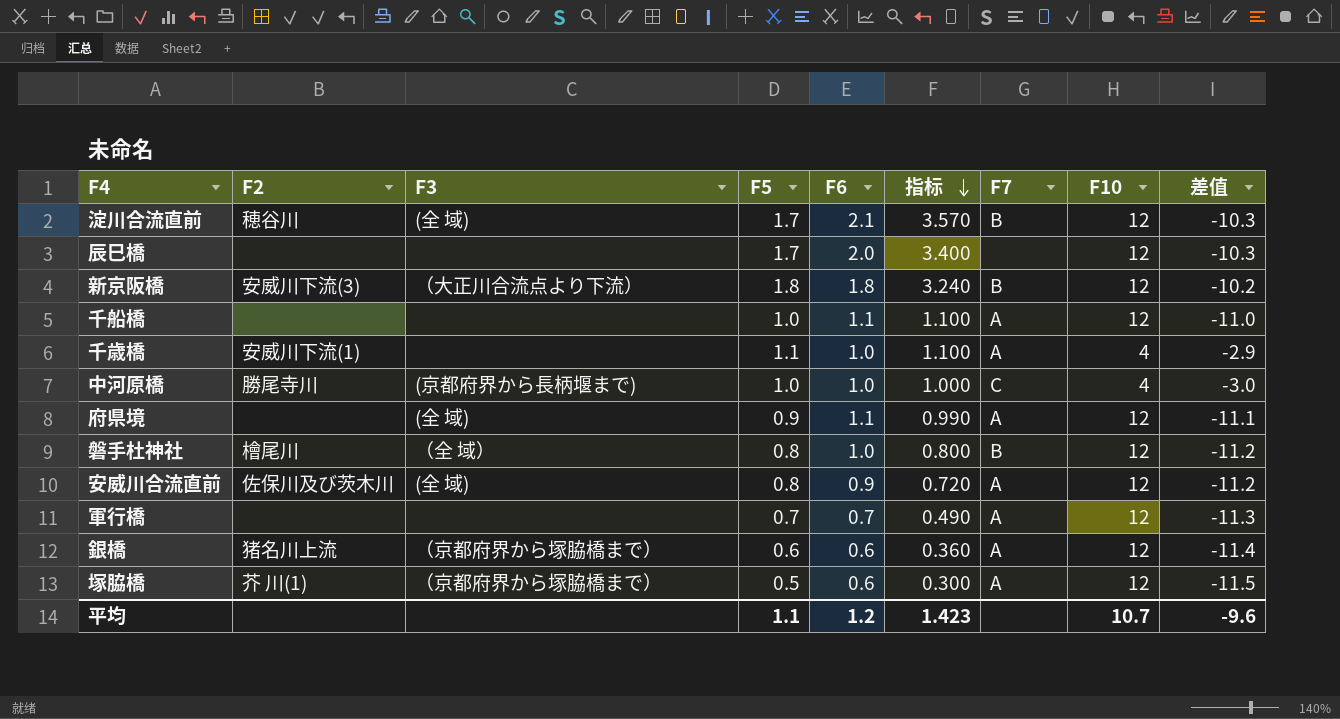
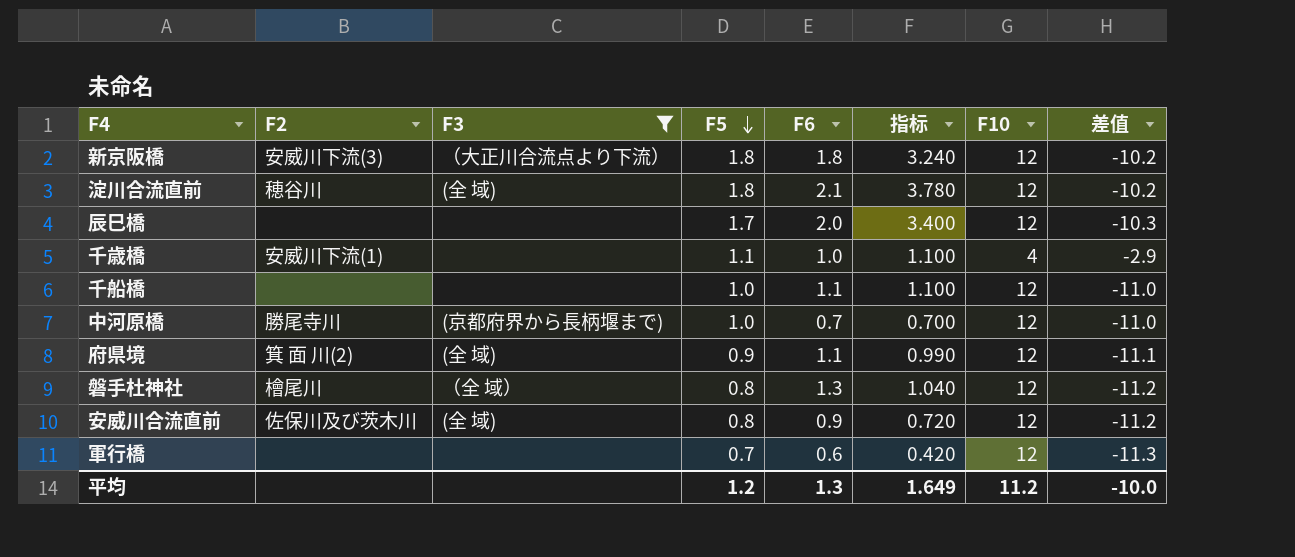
filter: none -> F3 != （京都府界から塚脇橋まで）
row order: 指标 descending -> F5 descending
column F7 | position: 7 -> none
淀川合流直前 | F5: 1.7 -> 1.8
淀川合流直前 | 指标: 3.570 -> 3.780
淀川合流直前 | 差值: -10.3 -> -10.2
中河原橋 | F6: 1.0 -> 0.7
中河原橋 | 指标: 1.000 -> 0.700
中河原橋 | F10: 4 -> 12
中河原橋 | 差值: -3.0 -> -11.0
府県境 | F2: none -> 箕 面 川(2)
磐手杜神社 | F6: 1.0 -> 1.3
磐手杜神社 | 指标: 0.800 -> 1.040
軍行橋 | F6: 0.7 -> 0.6
軍行橋 | 指标: 0.490 -> 0.420
平均 | F5: 1.1 -> 1.2
平均 | F6: 1.2 -> 1.3
平均 | 指标: 1.423 -> 1.649
平均 | F10: 10.7 -> 11.2
平均 | 差值: -9.6 -> -10.0

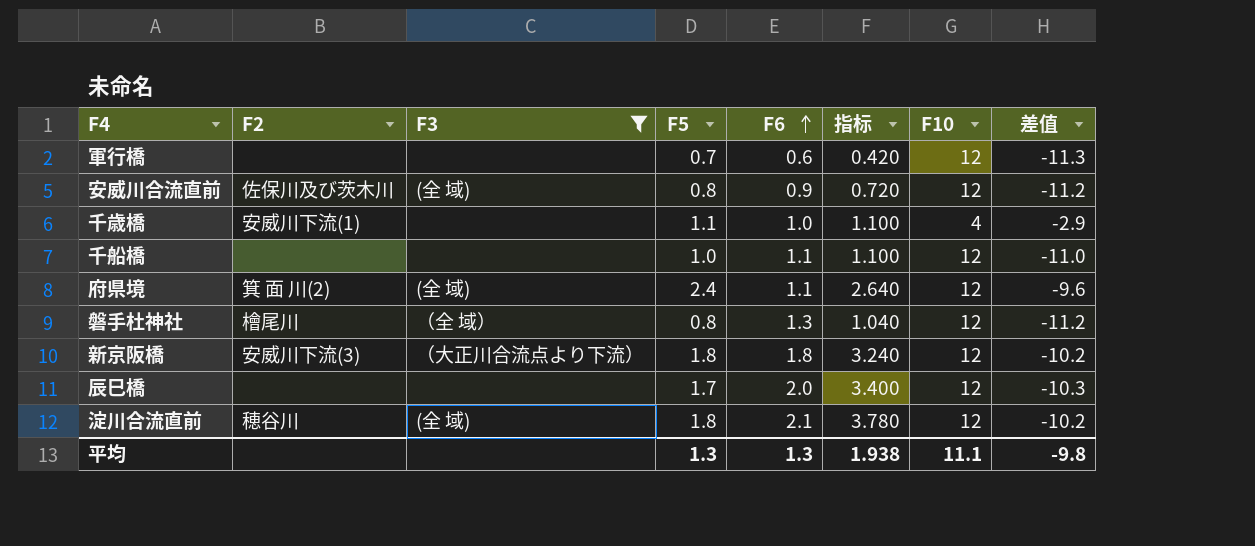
row order: F5 descending -> F6 ascending
row 中河原橋: 勝尾寺川 | (京都府界から長柄堰まで) | 1.0 | 0.7 | 0.700 | 12 | -11.0 -> none
府県境 | F5: 0.9 -> 2.4
府県境 | 指标: 0.990 -> 2.640
府県境 | 差值: -11.1 -> -9.6
平均 | F5: 1.2 -> 1.3
平均 | 指标: 1.649 -> 1.938
平均 | F10: 11.2 -> 11.1
平均 | 差值: -10.0 -> -9.8

